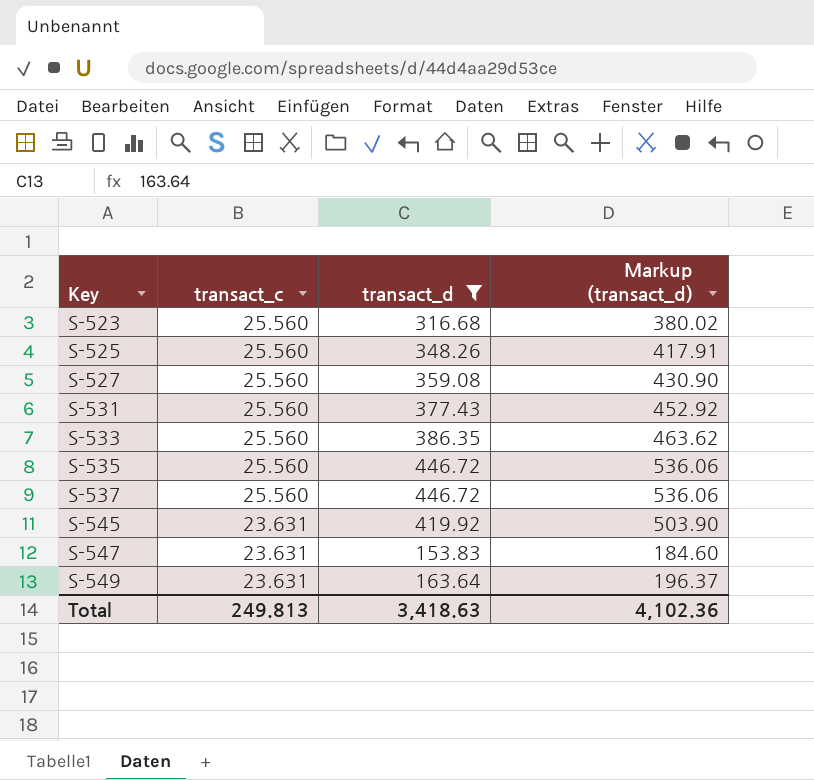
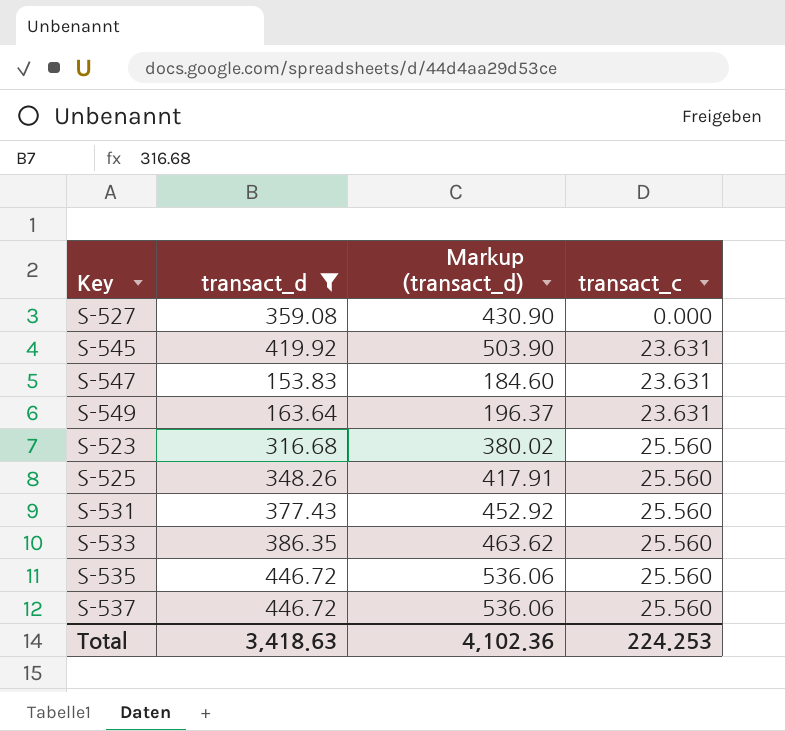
row order: Key ascending -> transact_c ascending
column transact_c | position: 2 -> 4
S-527 | transact_c: 25.560 -> 0.000
Total | transact_c: 249.813 -> 224.253

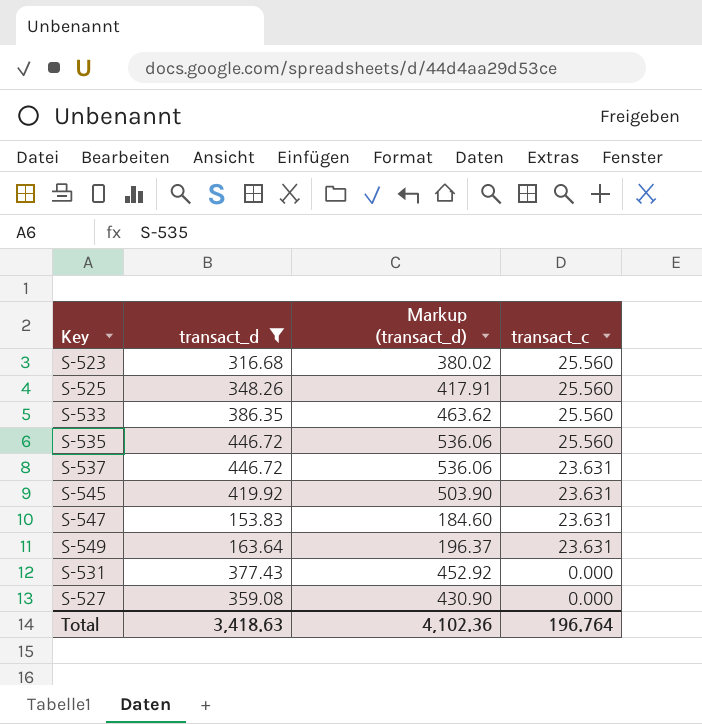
row order: transact_c ascending -> transact_c descending
S-537 | transact_c: 25.560 -> 23.631
S-531 | transact_c: 25.560 -> 0.000
Total | transact_c: 224.253 -> 196.764

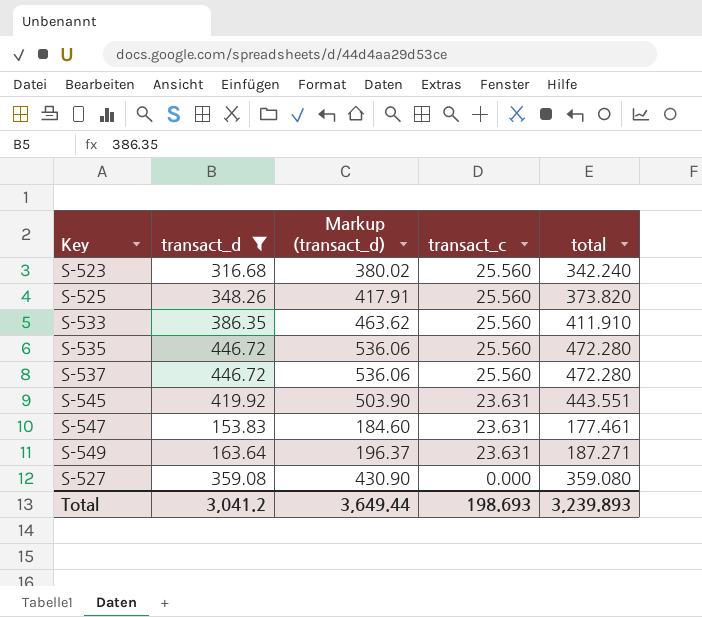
column total | formula: none -> [transact_d] + [transact_c]
row S-531: 377.43 | 452.92 | 0.000 -> none
S-537 | transact_c: 23.631 -> 25.560
Total | transact_d: 3,418.63 -> 3,041.2
Total | Markup (transact_d): 4,102.36 -> 3,649.44
Total | transact_c: 196.764 -> 198.693

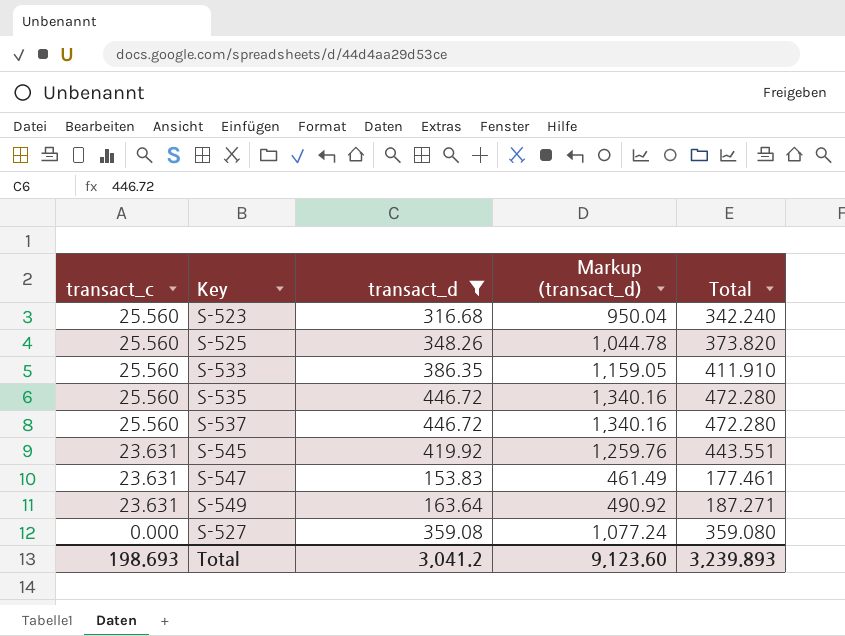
column transact_c | position: 4 -> 1
column Markup (transact_d) | formula: [transact_d] * 1.2 -> [transact_d] * 3
column name: total -> Total
Total | Markup (transact_d): 3,649.44 -> 9,123.60

